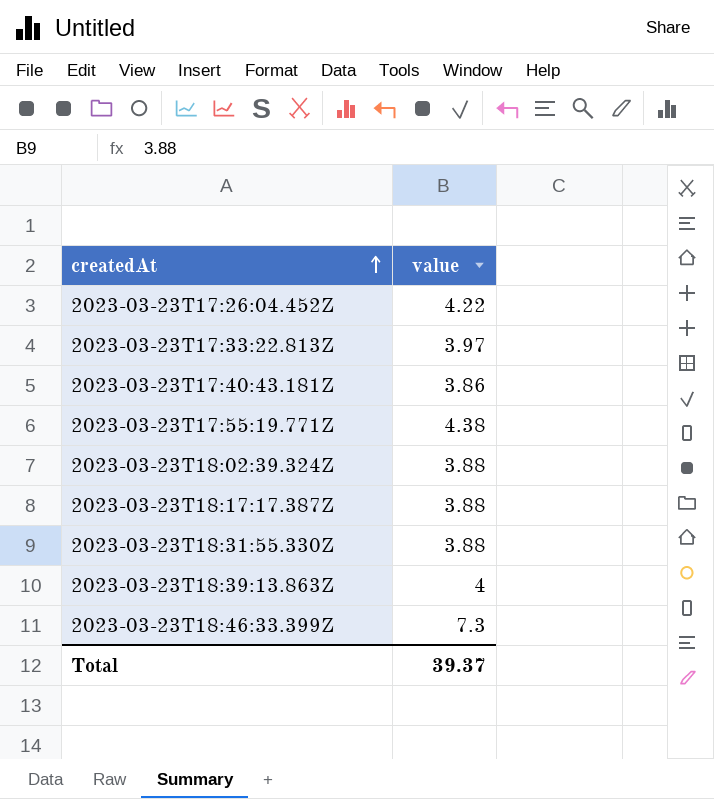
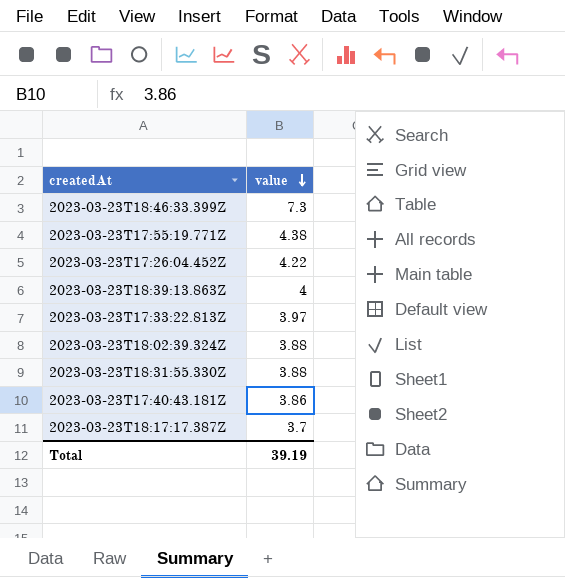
row order: createdAt ascending -> value descending
2023-03-23T18:17:17.387Z | value: 3.88 -> 3.7
Total | value: 39.37 -> 39.19

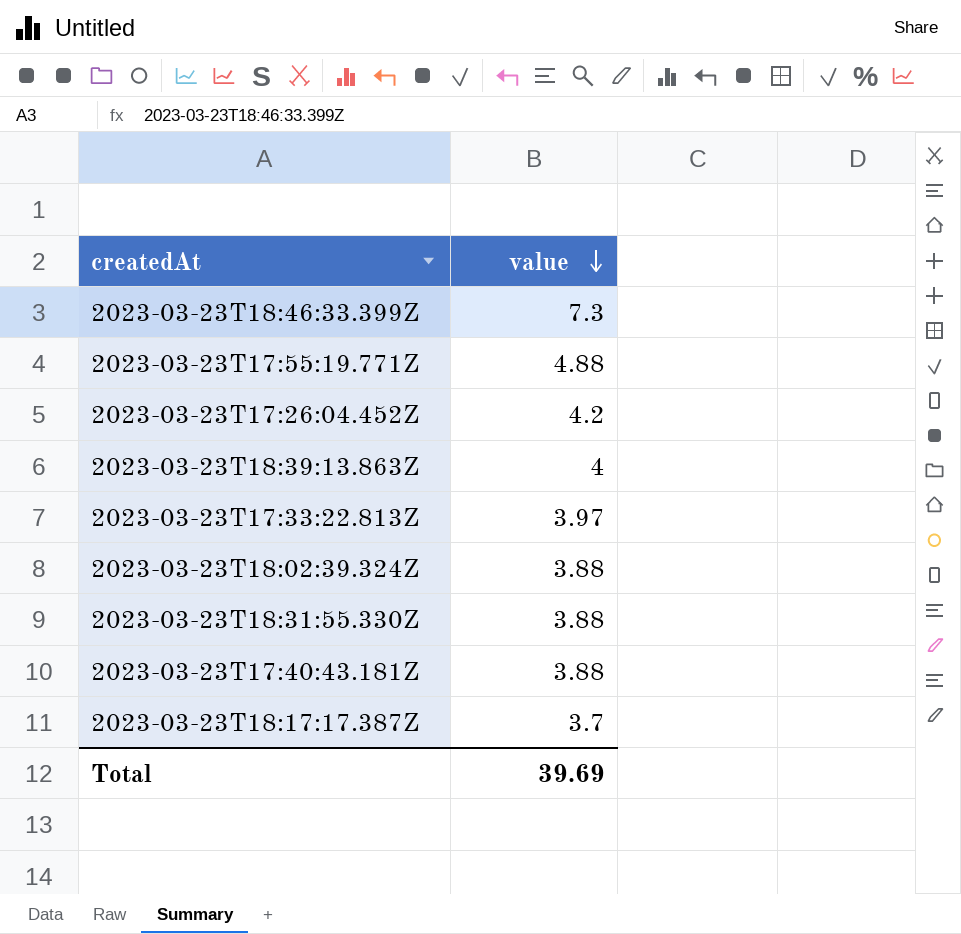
2023-03-23T17:55:19.771Z | value: 4.38 -> 4.88
2023-03-23T17:26:04.452Z | value: 4.22 -> 4.2
2023-03-23T17:40:43.181Z | value: 3.86 -> 3.88
Total | value: 39.19 -> 39.69

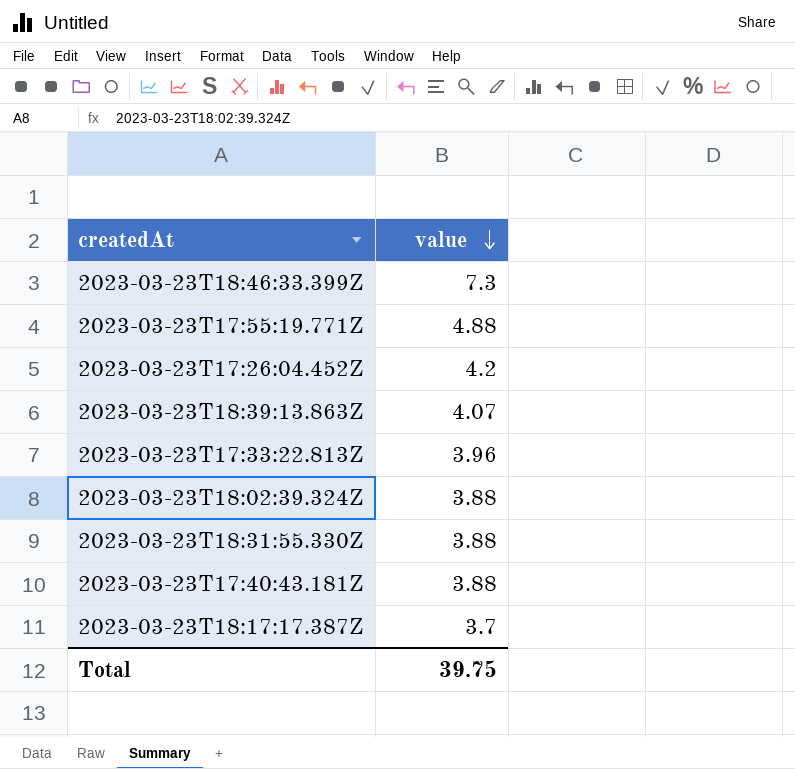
2023-03-23T18:39:13.863Z | value: 4 -> 4.07
2023-03-23T17:33:22.813Z | value: 3.97 -> 3.96
Total | value: 39.69 -> 39.75

